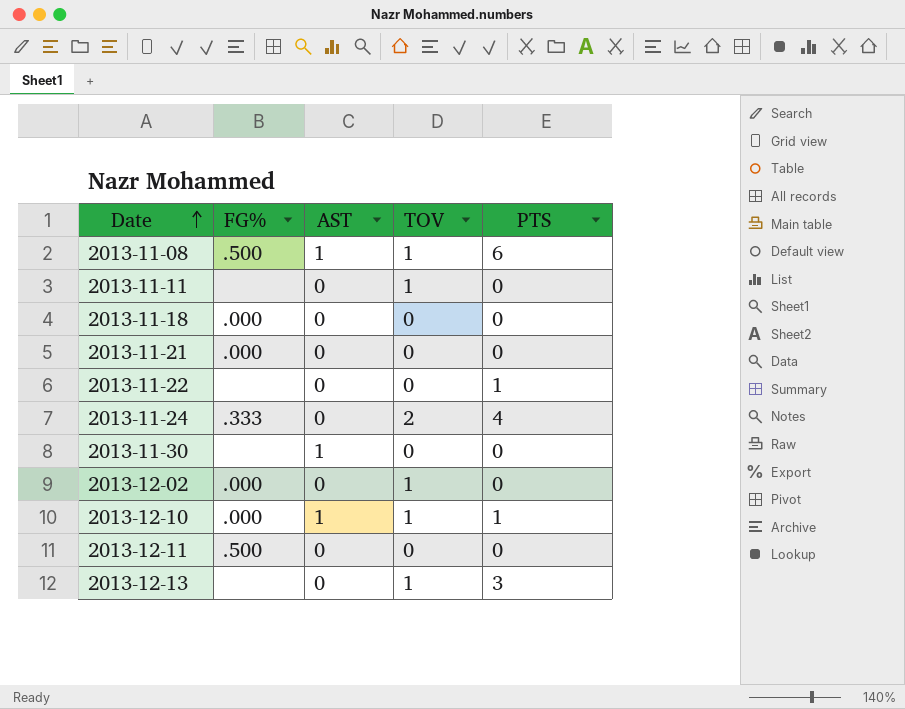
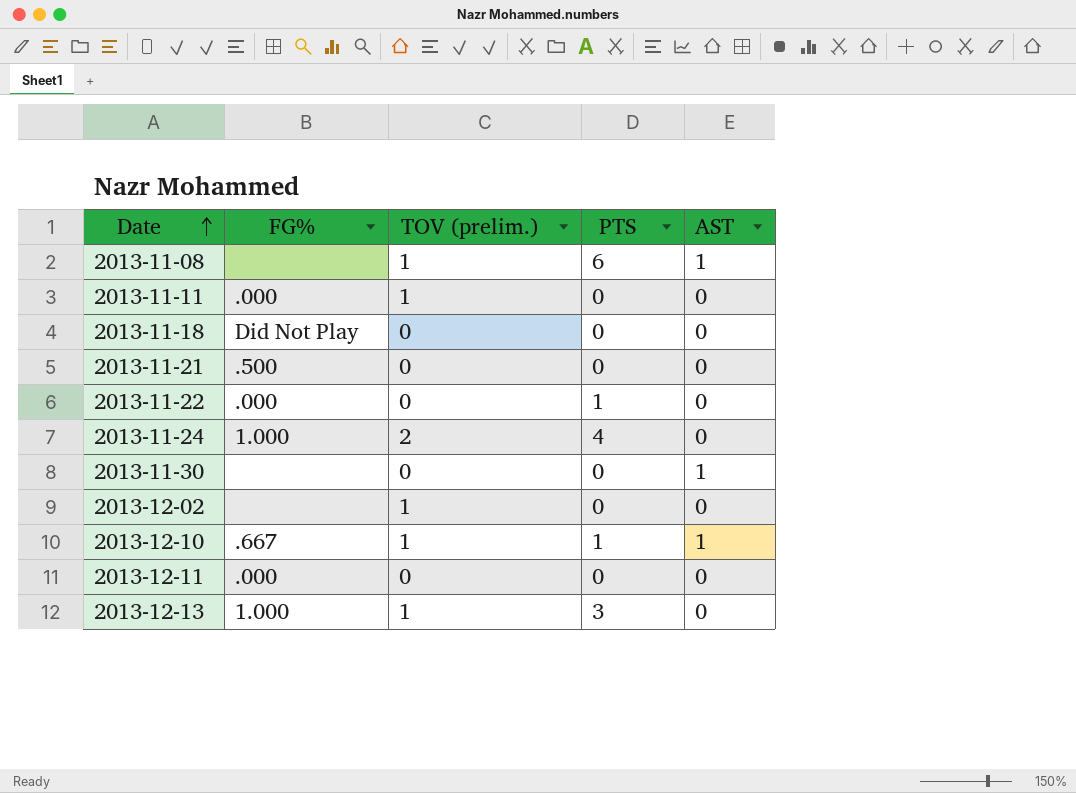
column name: TOV -> TOV (prelim.)
column AST | position: 3 -> 5
2013-11-08 | FG%: .500 -> none
2013-11-11 | FG%: none -> .000
2013-11-18 | FG%: .000 -> Did Not Play
2013-11-21 | FG%: .000 -> .500
2013-11-22 | FG%: none -> .000
2013-11-24 | FG%: .333 -> 1.000
2013-12-02 | FG%: .000 -> none
2013-12-10 | FG%: .000 -> .667
2013-12-11 | FG%: .500 -> .000
2013-12-13 | FG%: none -> 1.000

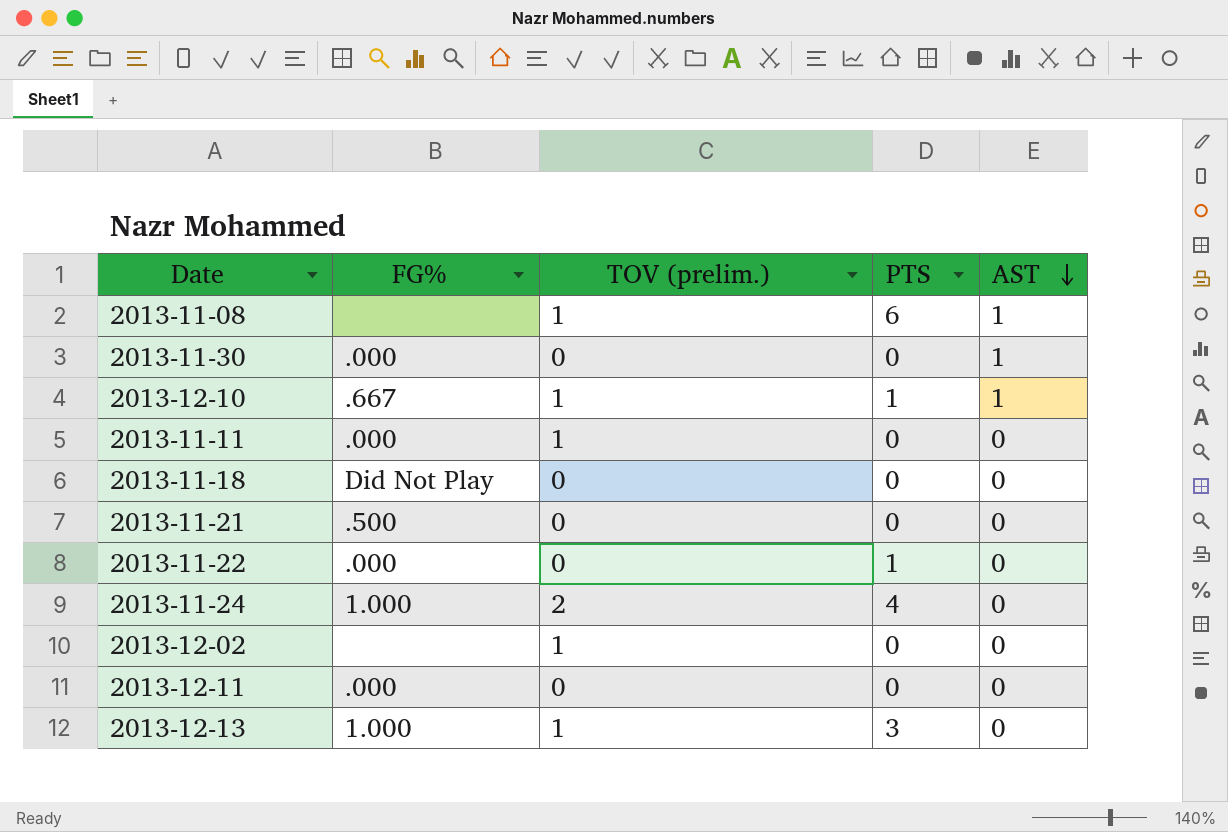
row order: Date ascending -> AST descending
2013-11-30 | FG%: none -> .000

